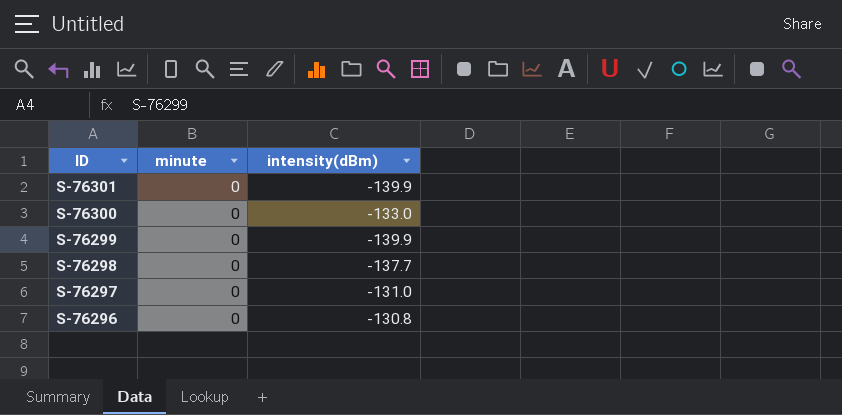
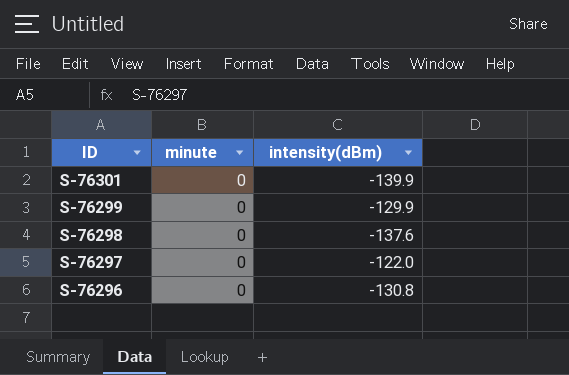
row S-76300: 0 | -133.0 -> none
S-76299 | intensity(dBm): -139.9 -> -129.9
S-76298 | intensity(dBm): -137.7 -> -137.6
S-76297 | intensity(dBm): -131.0 -> -122.0

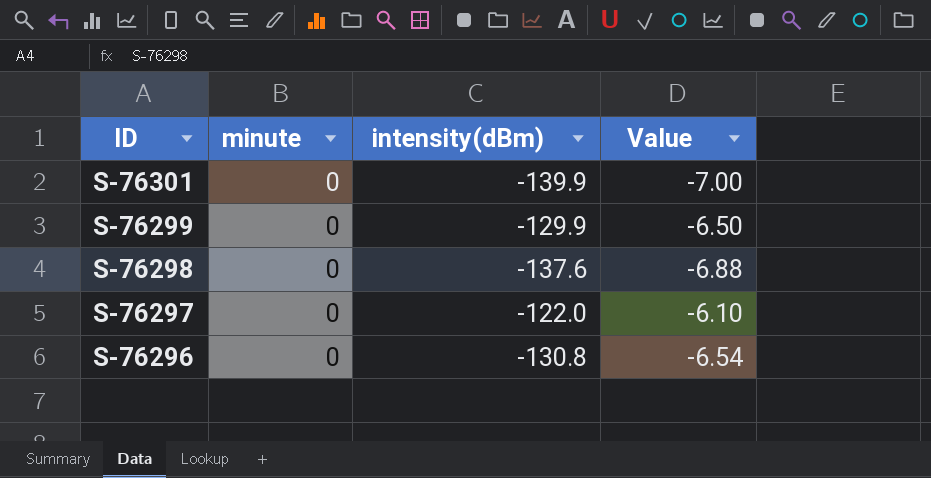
column Value | formula: none -> [intensity(dBm)] * 0.05

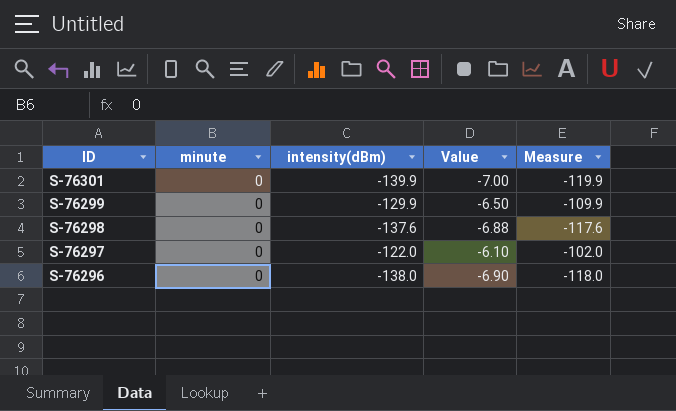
column Measure | formula: none -> [intensity(dBm)] + 20
S-76296 | intensity(dBm): -130.8 -> -138.0
S-76296 | Value: -6.54 -> -6.90

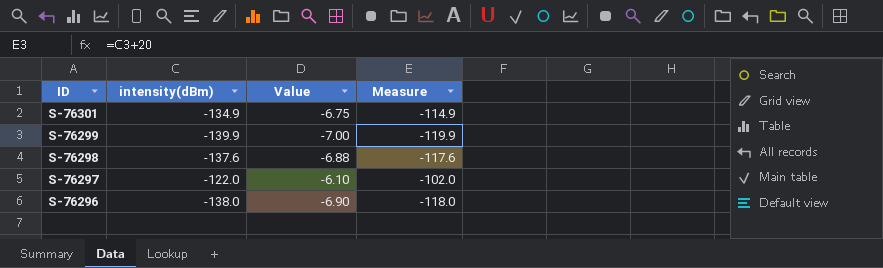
column minute | position: 2 -> none
S-76301 | intensity(dBm): -139.9 -> -134.9
S-76301 | Value: -7.00 -> -6.75
S-76301 | Measure: -119.9 -> -114.9
S-76299 | intensity(dBm): -129.9 -> -139.9
S-76299 | Value: -6.50 -> -7.00
S-76299 | Measure: -109.9 -> -119.9

